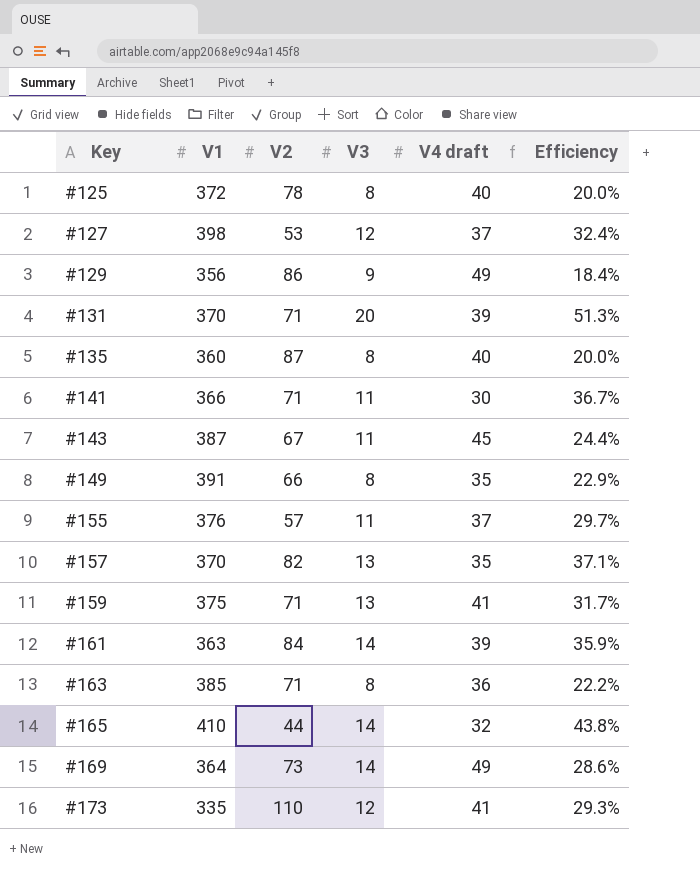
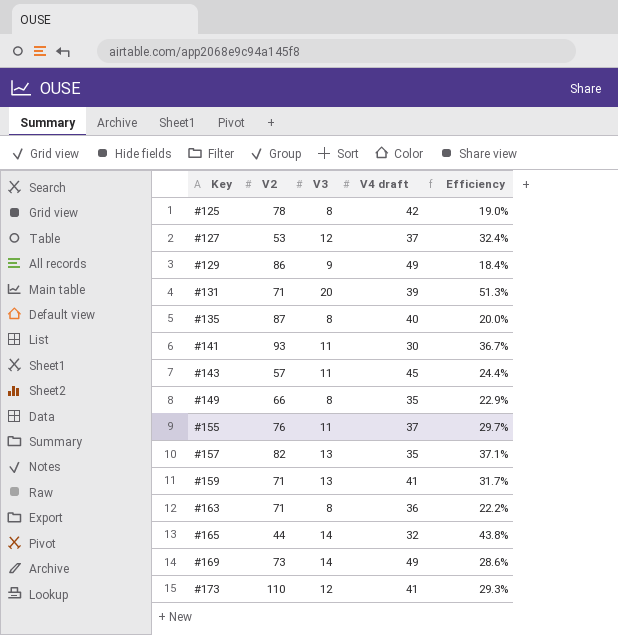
column V1 | position: 2 -> none
row #161: 363 | 84 | 14 | 39 | 35.9% -> none
#125 | V4 draft: 40 -> 42
#125 | Efficiency: 20.0% -> 19.0%
#141 | V2: 71 -> 93
#143 | V2: 67 -> 57
#155 | V2: 57 -> 76

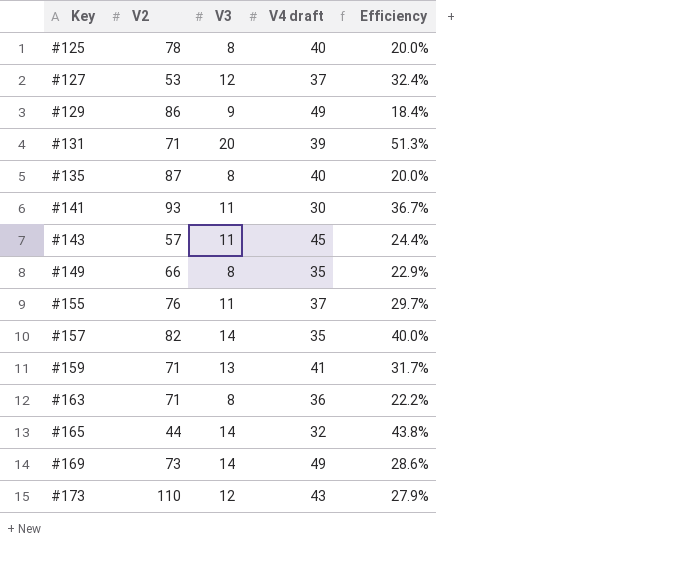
#125 | V4 draft: 42 -> 40
#125 | Efficiency: 19.0% -> 20.0%
#157 | V3: 13 -> 14
#157 | Efficiency: 37.1% -> 40.0%
#173 | V4 draft: 41 -> 43
#173 | Efficiency: 29.3% -> 27.9%

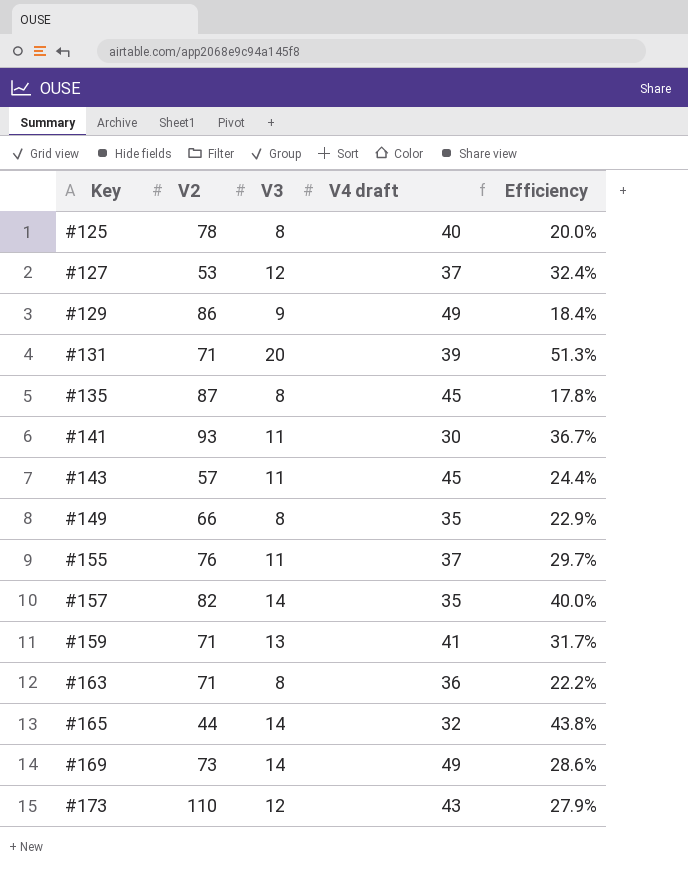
#135 | V4 draft: 40 -> 45
#135 | Efficiency: 20.0% -> 17.8%

